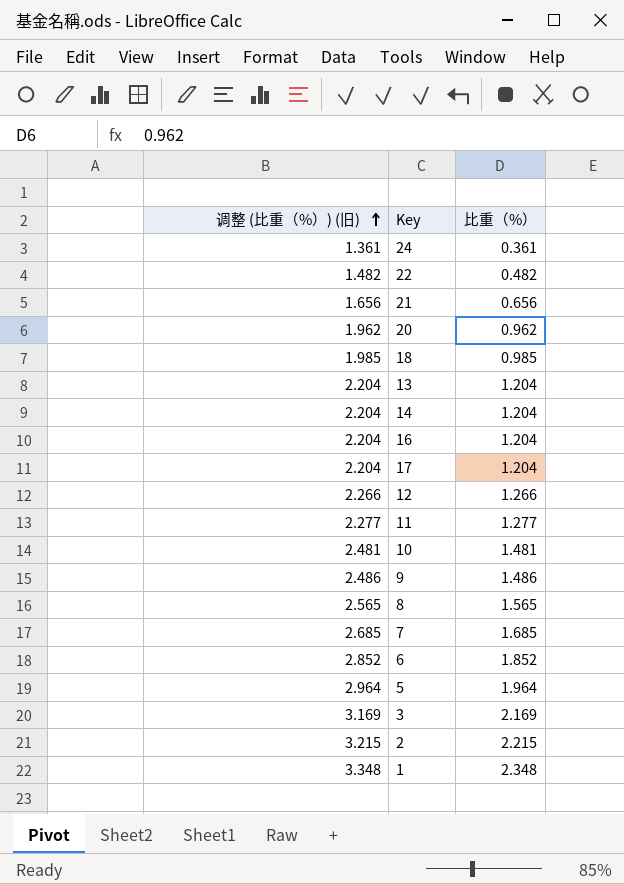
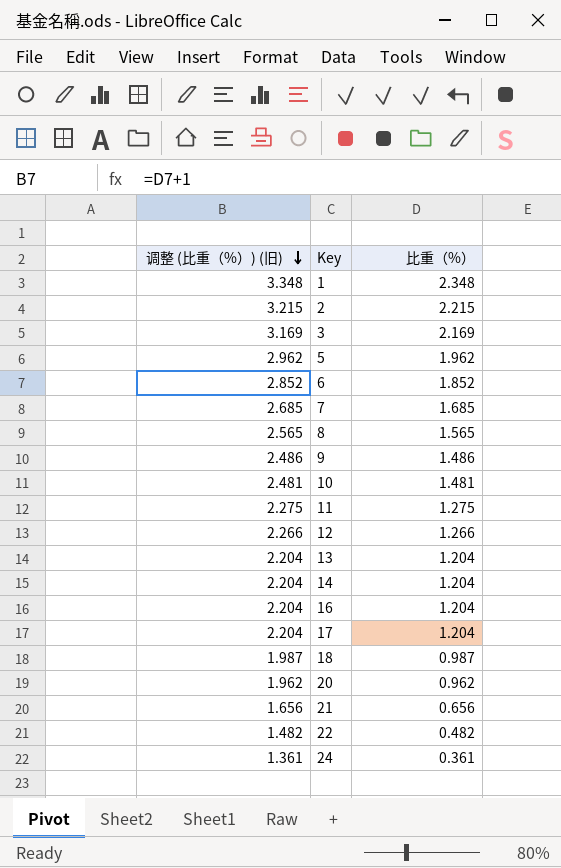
row order: 调整 (比重（%）) (旧) ascending -> 调整 (比重（%）) (旧) descending
5 | 调整 (比重（%）) (旧): 2.964 -> 2.962
5 | 比重（%）: 1.964 -> 1.962
11 | 调整 (比重（%）) (旧): 2.277 -> 2.275
11 | 比重（%）: 1.277 -> 1.275
18 | 调整 (比重（%）) (旧): 1.985 -> 1.987
18 | 比重（%）: 0.985 -> 0.987

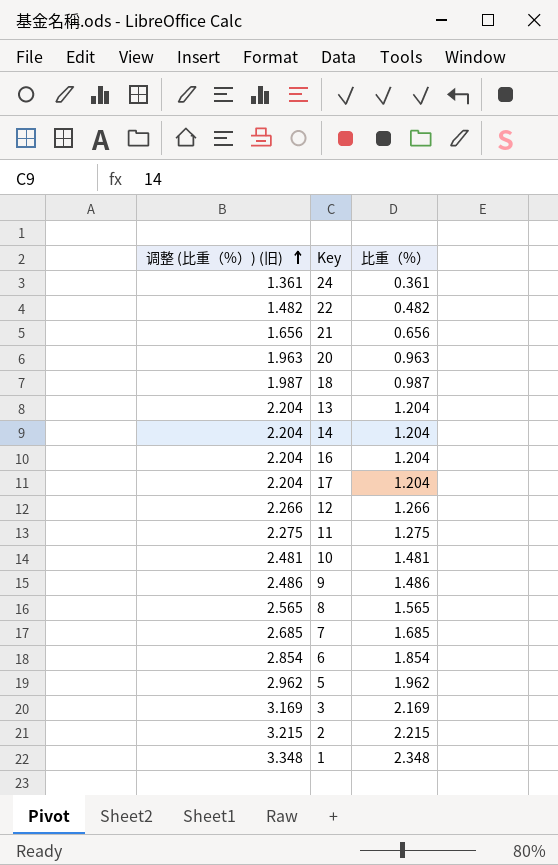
row order: 调整 (比重（%）) (旧) descending -> 调整 (比重（%）) (旧) ascending
20 | 调整 (比重（%）) (旧): 1.962 -> 1.963
20 | 比重（%）: 0.962 -> 0.963
6 | 调整 (比重（%）) (旧): 2.852 -> 2.854
6 | 比重（%）: 1.852 -> 1.854

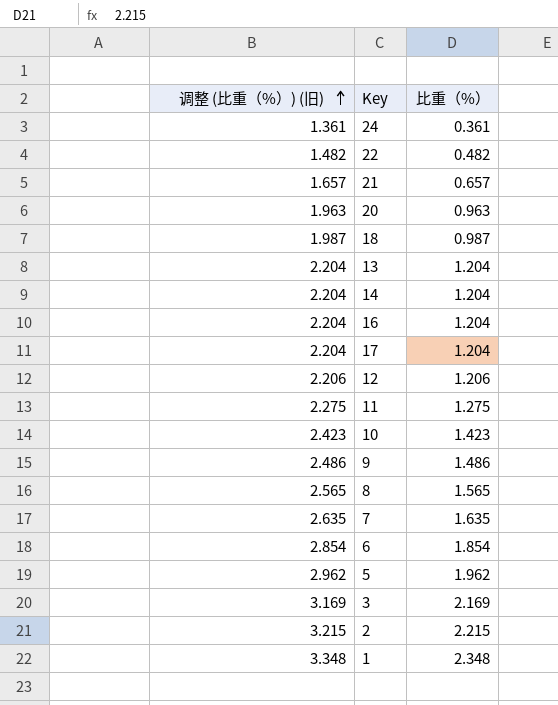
21 | 调整 (比重（%）) (旧): 1.656 -> 1.657
21 | 比重（%）: 0.656 -> 0.657
12 | 调整 (比重（%）) (旧): 2.266 -> 2.206
12 | 比重（%）: 1.266 -> 1.206
10 | 调整 (比重（%）) (旧): 2.481 -> 2.423
10 | 比重（%）: 1.481 -> 1.423
7 | 调整 (比重（%）) (旧): 2.685 -> 2.635
7 | 比重（%）: 1.685 -> 1.635

